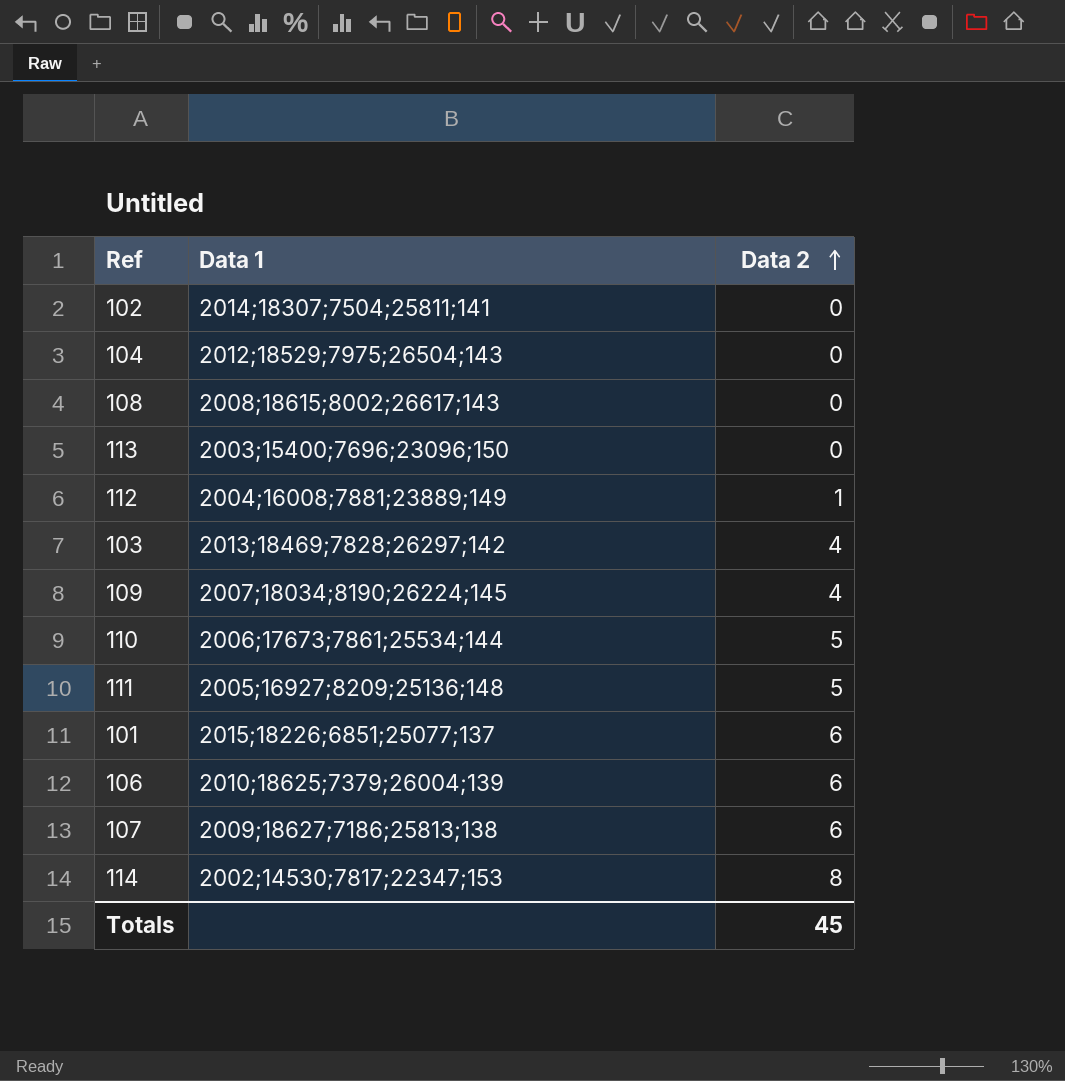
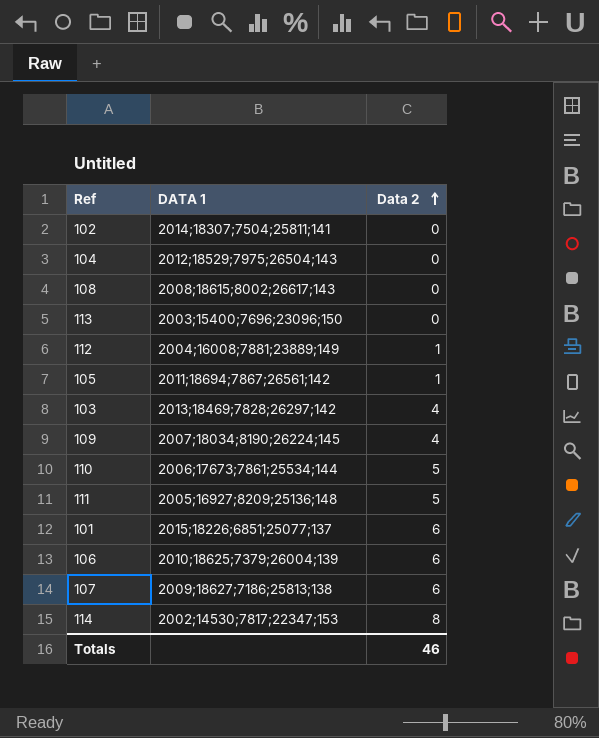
column name: Data 1 -> DATA 1
row 105: none -> 2011;18694;7867;26561;142 | 1
Totals | Data 2: 45 -> 46

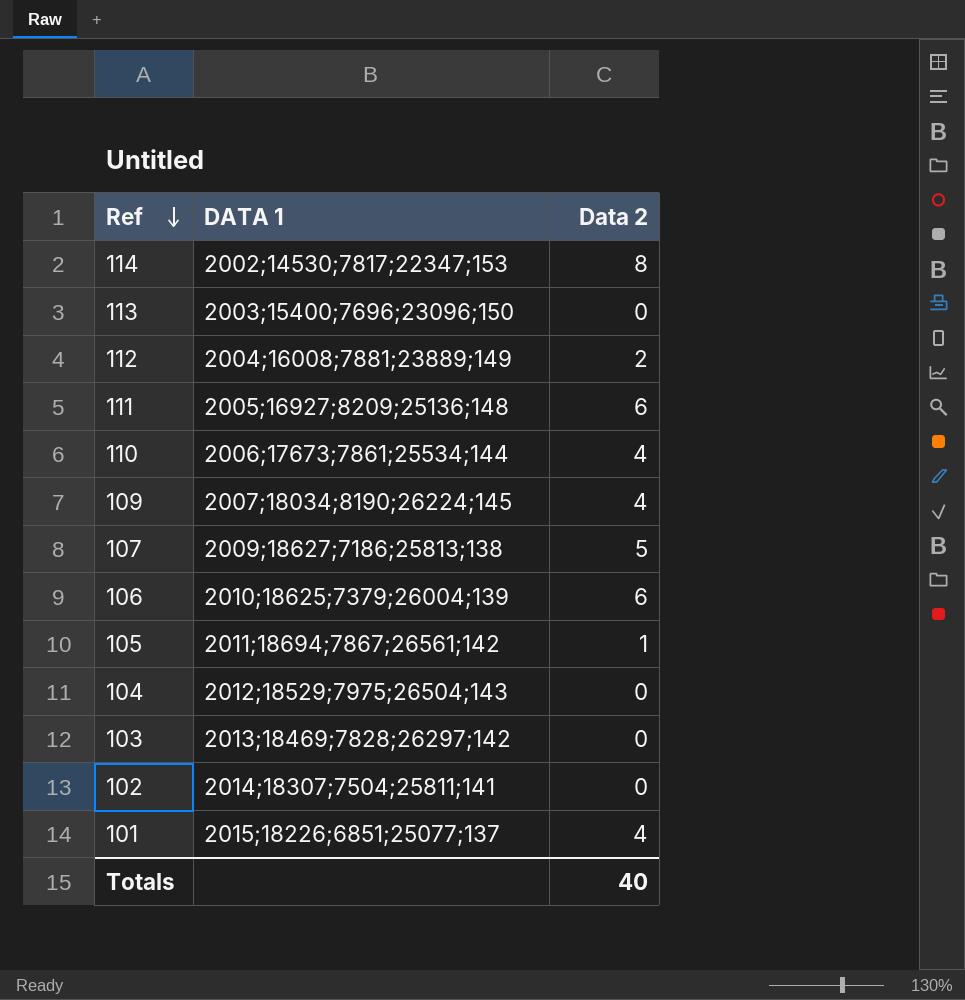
row order: Data 2 ascending -> Ref descending
row 108: 2008;18615;8002;26617;143 | 0 -> none
112 | Data 2: 1 -> 2
111 | Data 2: 5 -> 6
110 | Data 2: 5 -> 4
107 | Data 2: 6 -> 5
103 | Data 2: 4 -> 0
101 | Data 2: 6 -> 4
Totals | Data 2: 46 -> 40

